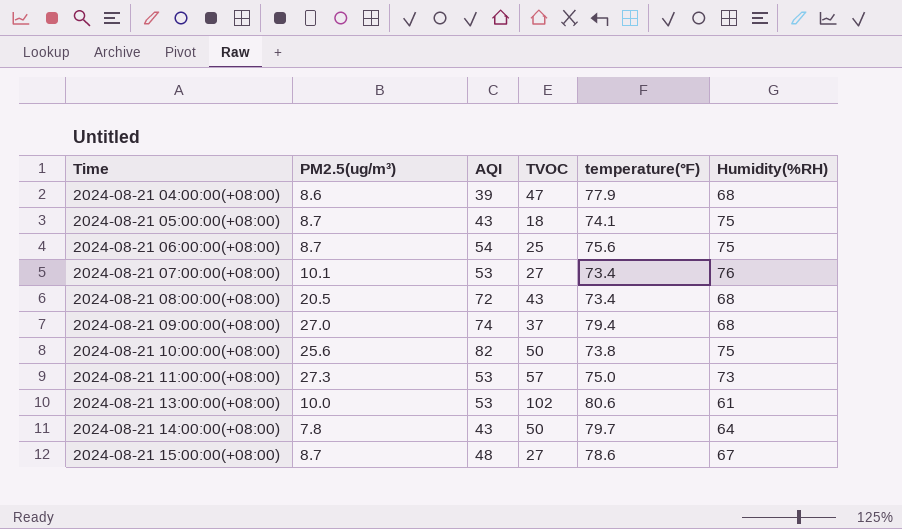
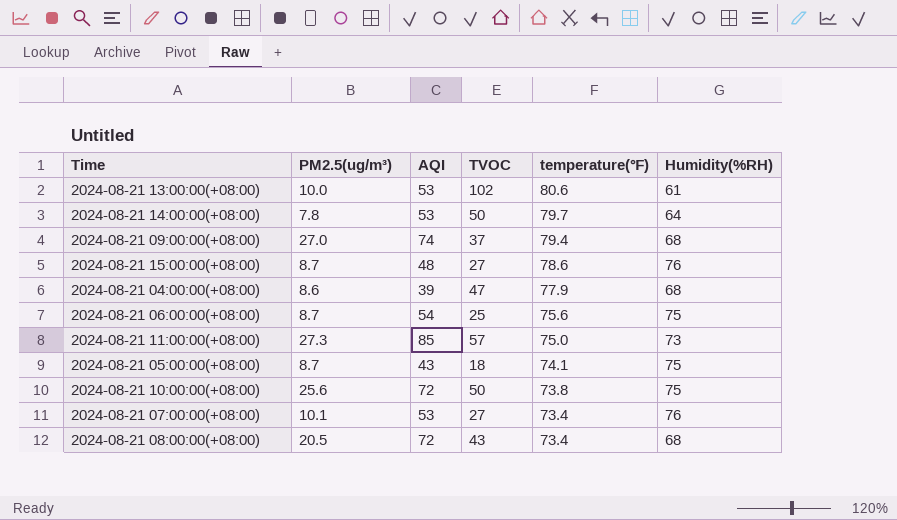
row order: Time ascending -> temperature(℉) descending
2024-08-21 14:00:00(+08:00) | AQI: 43 -> 53
2024-08-21 15:00:00(+08:00) | Humidity(%RH): 67 -> 76
2024-08-21 11:00:00(+08:00) | AQI: 53 -> 85
2024-08-21 10:00:00(+08:00) | AQI: 82 -> 72

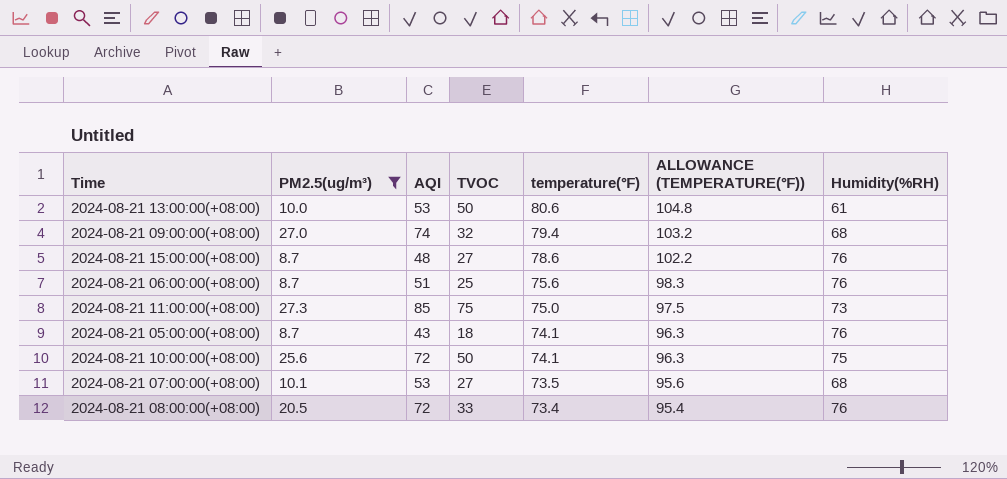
filter: none -> PM2.5(ug/m³) >= 8.7
column ALLOWANCE (TEMPERATURE(℉)) | formula: none -> [temperature(℉)] * 1.3
2024-08-21 13:00:00(+08:00) | TVOC: 102 -> 50
2024-08-21 09:00:00(+08:00) | TVOC: 37 -> 32
2024-08-21 06:00:00(+08:00) | AQI: 54 -> 51
2024-08-21 06:00:00(+08:00) | Humidity(%RH): 75 -> 76
2024-08-21 11:00:00(+08:00) | TVOC: 57 -> 75
2024-08-21 05:00:00(+08:00) | Humidity(%RH): 75 -> 76
2024-08-21 10:00:00(+08:00) | temperature(℉): 73.8 -> 74.1
2024-08-21 07:00:00(+08:00) | temperature(℉): 73.4 -> 73.5
2024-08-21 07:00:00(+08:00) | Humidity(%RH): 76 -> 68
2024-08-21 08:00:00(+08:00) | TVOC: 43 -> 33
2024-08-21 08:00:00(+08:00) | Humidity(%RH): 68 -> 76

